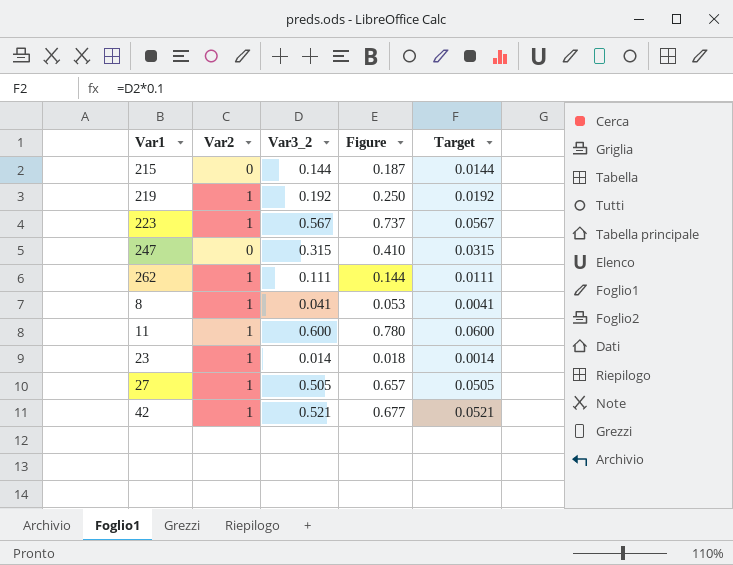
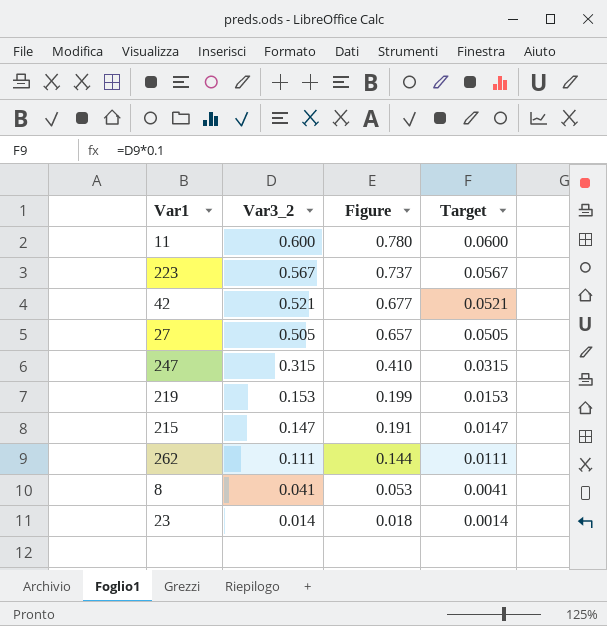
row order: none -> Var3_2 descending
column Var2 | position: 2 -> none
219 | Var3_2: 0.192 -> 0.153
219 | Figure: 0.250 -> 0.199
219 | Target: 0.0192 -> 0.0153
215 | Var3_2: 0.144 -> 0.147
215 | Figure: 0.187 -> 0.191
215 | Target: 0.0144 -> 0.0147

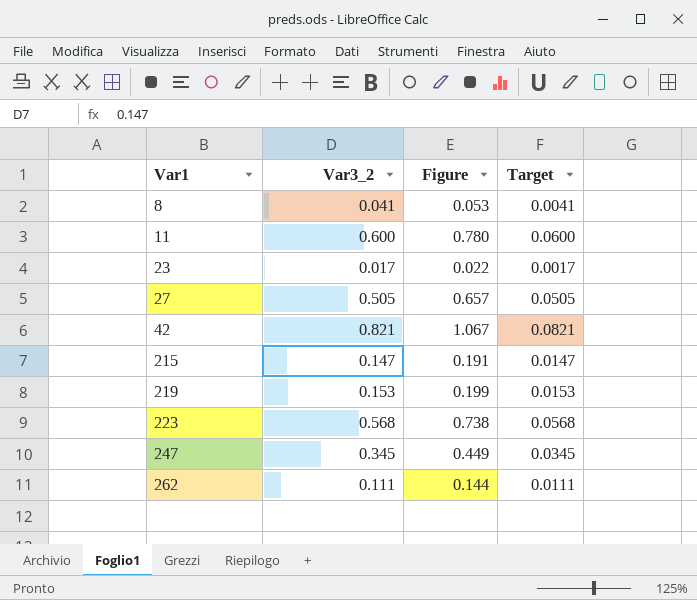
row order: Var3_2 descending -> Var1 ascending
23 | Var3_2: 0.014 -> 0.017
23 | Figure: 0.018 -> 0.022
23 | Target: 0.0014 -> 0.0017
42 | Var3_2: 0.521 -> 0.821
42 | Figure: 0.677 -> 1.067
42 | Target: 0.0521 -> 0.0821
223 | Var3_2: 0.567 -> 0.568
223 | Figure: 0.737 -> 0.738
223 | Target: 0.0567 -> 0.0568
247 | Var3_2: 0.315 -> 0.345
247 | Figure: 0.410 -> 0.449
247 | Target: 0.0315 -> 0.0345

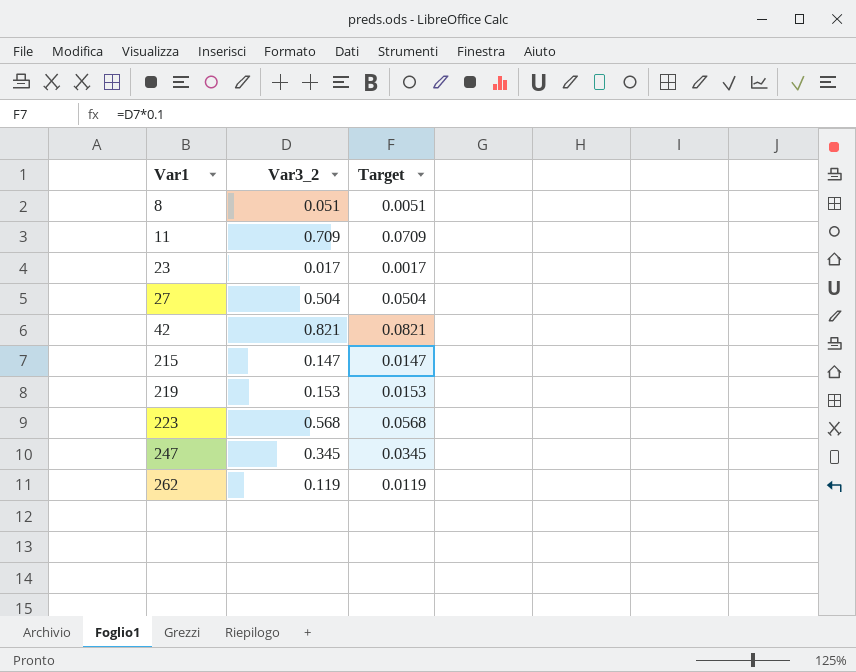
column Figure | formula: [Var3_2] * 1.3 -> none
8 | Var3_2: 0.041 -> 0.051
8 | Target: 0.0041 -> 0.0051
11 | Var3_2: 0.600 -> 0.709
11 | Target: 0.0600 -> 0.0709
27 | Var3_2: 0.505 -> 0.504
27 | Target: 0.0505 -> 0.0504
262 | Var3_2: 0.111 -> 0.119
262 | Target: 0.0111 -> 0.0119

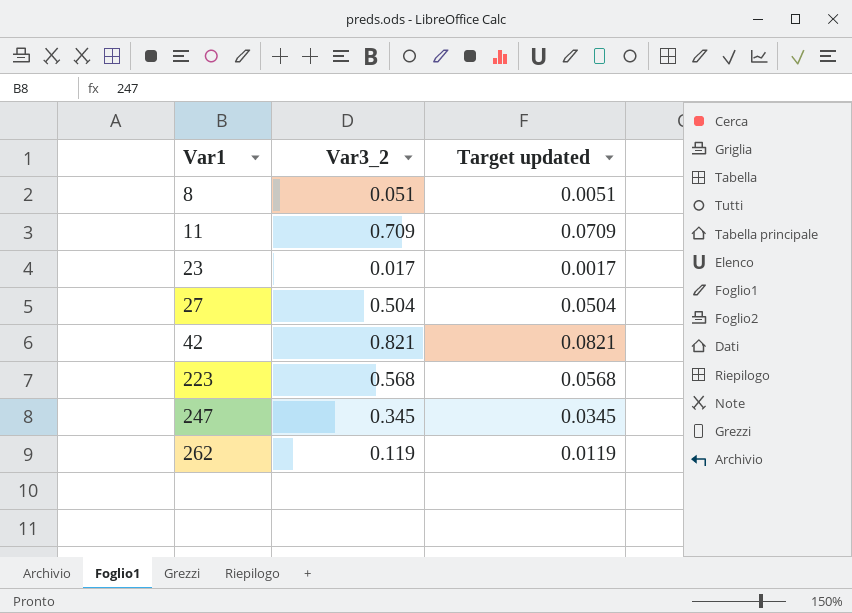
column name: Target -> Target updated
row 215: 0.147 | 0.0147 -> none
row 219: 0.153 | 0.0153 -> none

